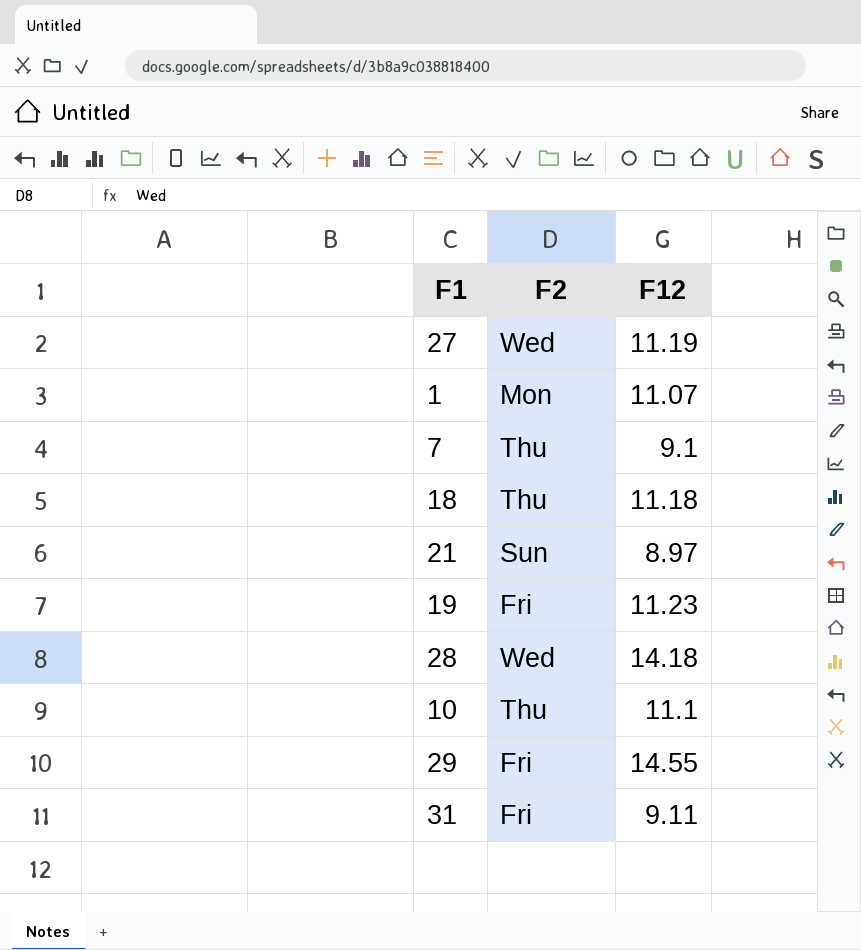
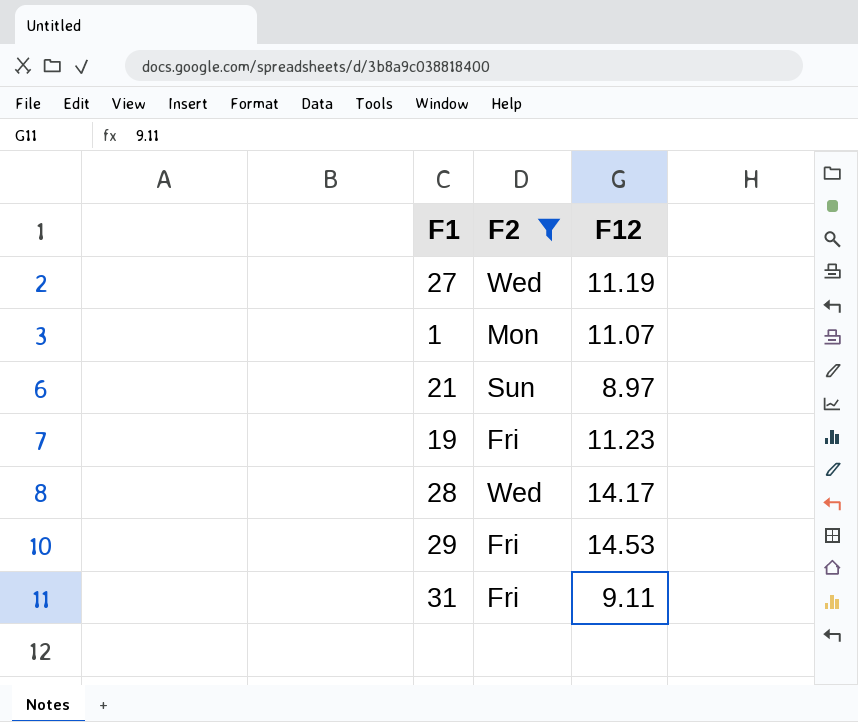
filter: none -> F2 != Thu
28 | F12: 14.18 -> 14.17
29 | F12: 14.55 -> 14.53

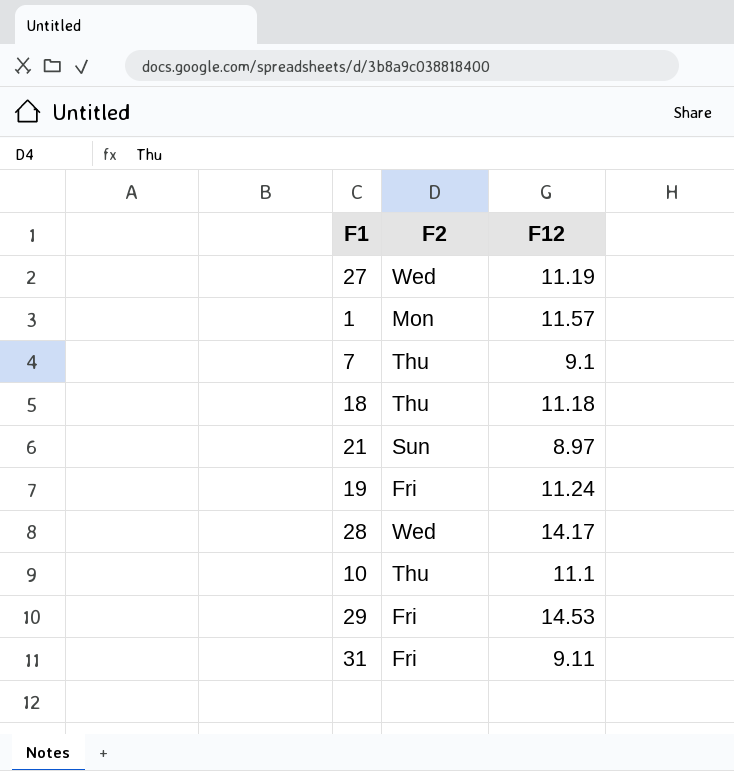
filter: F2 != Thu -> none
1 | F12: 11.07 -> 11.57
19 | F12: 11.23 -> 11.24

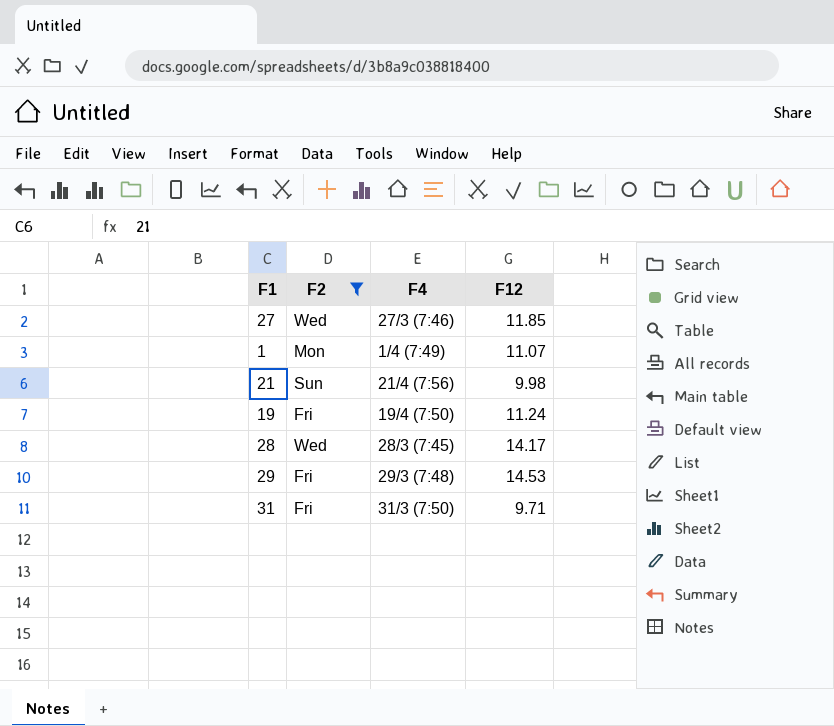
filter: none -> F2 != Thu
column F4 | position: none -> 3
27 | F12: 11.19 -> 11.85
1 | F12: 11.57 -> 11.07
21 | F12: 8.97 -> 9.98
31 | F12: 9.11 -> 9.71

